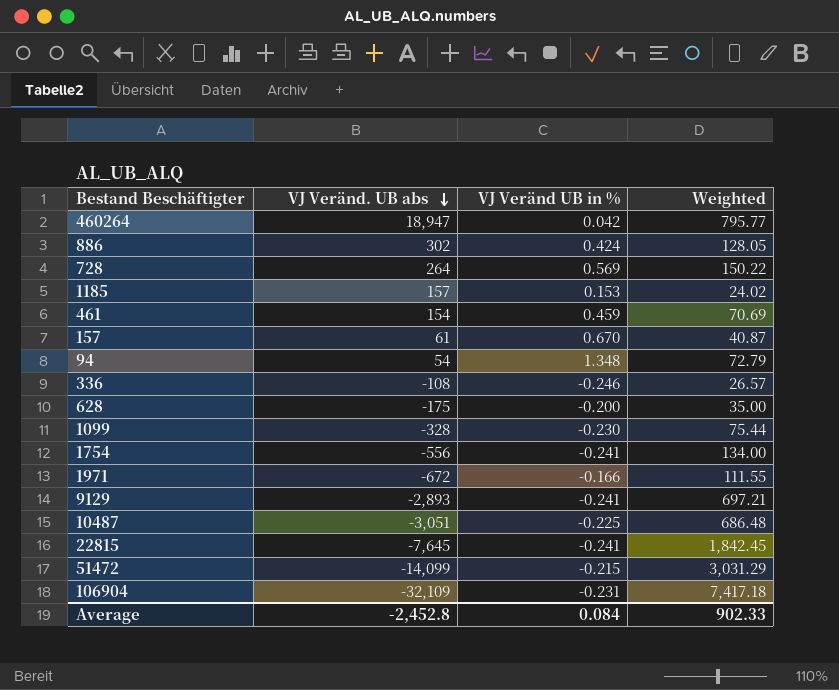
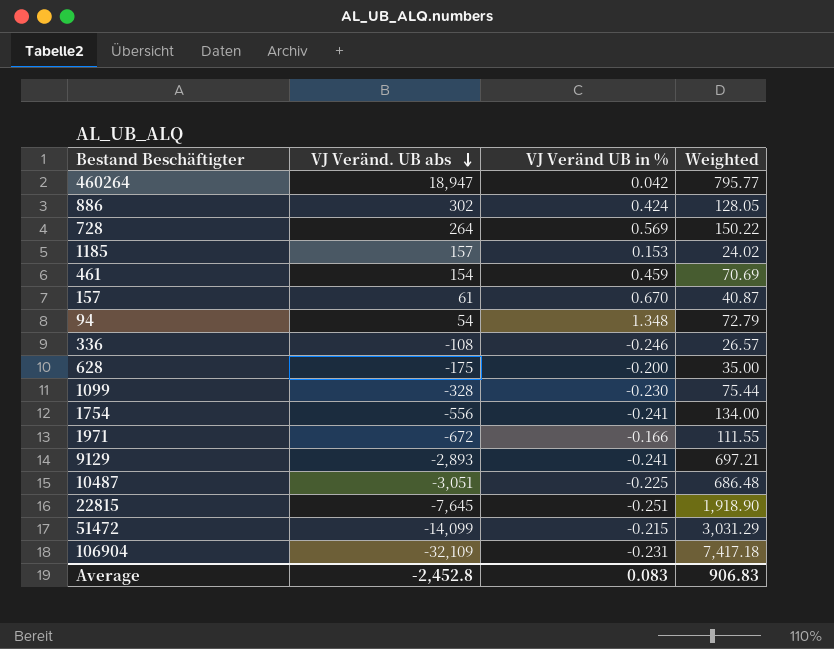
22815 | VJ Veränd UB in %: -0.241 -> -0.251
22815 | Weighted: 1,842.45 -> 1,918.90
Average | VJ Veränd UB in %: 0.084 -> 0.083
Average | Weighted: 902.33 -> 906.83

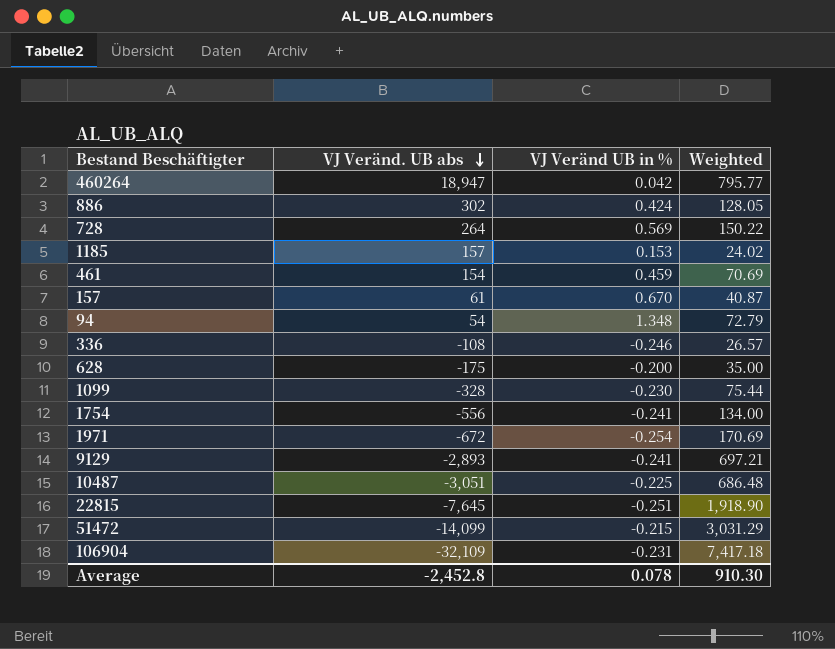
1971 | VJ Veränd UB in %: -0.166 -> -0.254
1971 | Weighted: 111.55 -> 170.69
Average | VJ Veränd UB in %: 0.083 -> 0.078
Average | Weighted: 906.83 -> 910.30

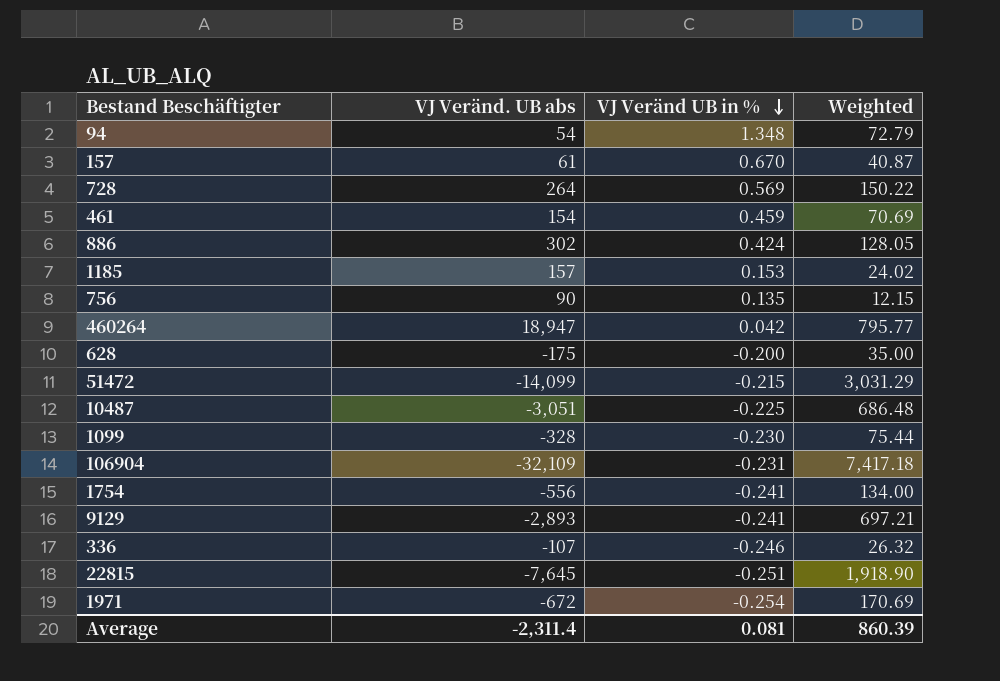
row order: VJ Veränd. UB abs descending -> VJ Veränd UB in % descending
row 756: none -> 90 | 0.135 | 12.15
336 | VJ Veränd. UB abs: -108 -> -107
336 | Weighted: 26.57 -> 26.32
Average | VJ Veränd. UB abs: -2,452.8 -> -2,311.4
Average | VJ Veränd UB in %: 0.078 -> 0.081
Average | Weighted: 910.30 -> 860.39

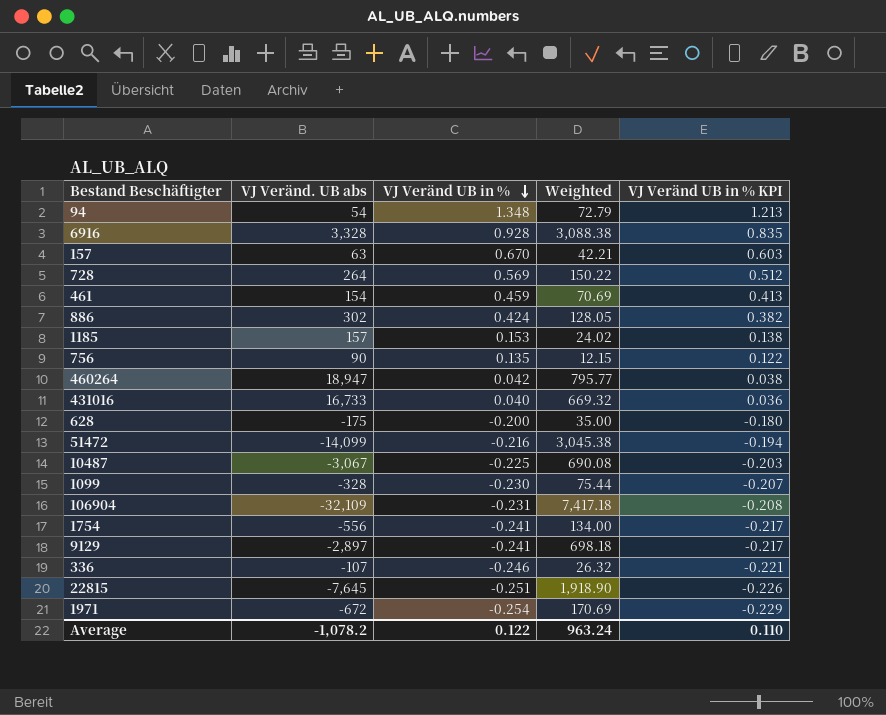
column VJ Veränd UB in % KPI | formula: none -> [VJ Veränd UB in %] * 0.9
row 6916: none -> 3,328 | 0.928 | 3,088.38 | 0.835
157 | VJ Veränd. UB abs: 61 -> 63
157 | Weighted: 40.87 -> 42.21
row 431016: none -> 16,733 | 0.040 | 669.32 | 0.036
51472 | VJ Veränd UB in %: -0.215 -> -0.216
51472 | Weighted: 3,031.29 -> 3,045.38
10487 | VJ Veränd. UB abs: -3,051 -> -3,067
10487 | Weighted: 686.48 -> 690.08
9129 | VJ Veränd. UB abs: -2,893 -> -2,897
9129 | Weighted: 697.21 -> 698.18
Average | VJ Veränd. UB abs: -2,311.4 -> -1,078.2
Average | VJ Veränd UB in %: 0.081 -> 0.122
Average | Weighted: 860.39 -> 963.24

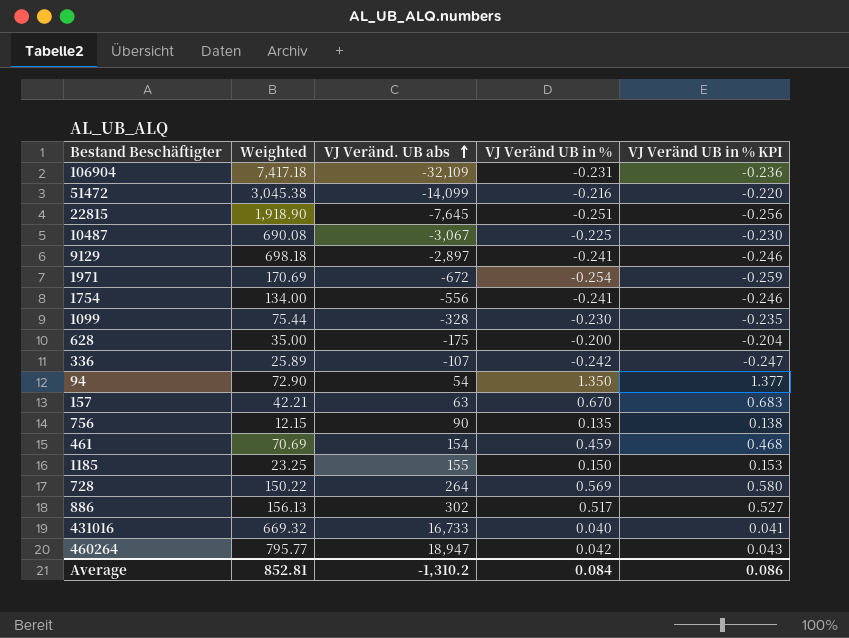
row order: VJ Veränd UB in % descending -> VJ Veränd. UB abs ascending
column Weighted | position: 4 -> 2
column VJ Veränd UB in % KPI | formula: [VJ Veränd UB in %] * 0.9 -> [VJ Veränd UB in %] * 1.02
row 6916: 3,328 | 0.928 | 3,088.38 | 0.835 -> none
336 | Weighted: 26.32 -> 25.89
336 | VJ Veränd UB in %: -0.246 -> -0.242
94 | Weighted: 72.79 -> 72.90
94 | VJ Veränd UB in %: 1.348 -> 1.350
1185 | Weighted: 24.02 -> 23.25
1185 | VJ Veränd. UB abs: 157 -> 155
1185 | VJ Veränd UB in %: 0.153 -> 0.150
886 | Weighted: 128.05 -> 156.13
886 | VJ Veränd UB in %: 0.424 -> 0.517
Average | Weighted: 963.24 -> 852.81
Average | VJ Veränd. UB abs: -1,078.2 -> -1,310.2
Average | VJ Veränd UB in %: 0.122 -> 0.084
Average | VJ Veränd UB in % KPI: 0.110 -> 0.086

